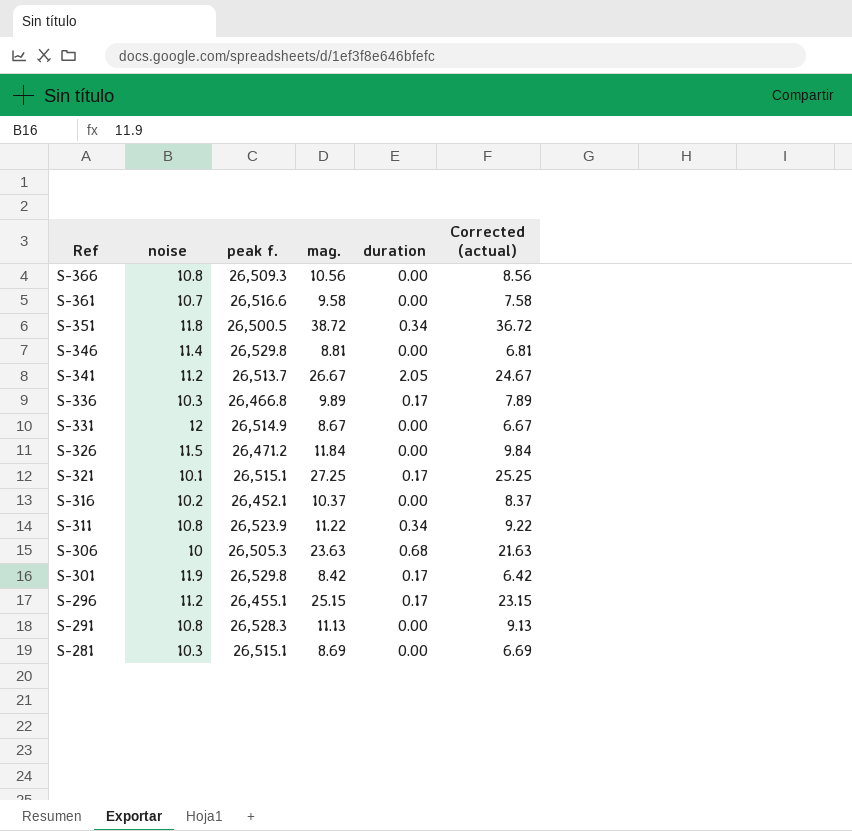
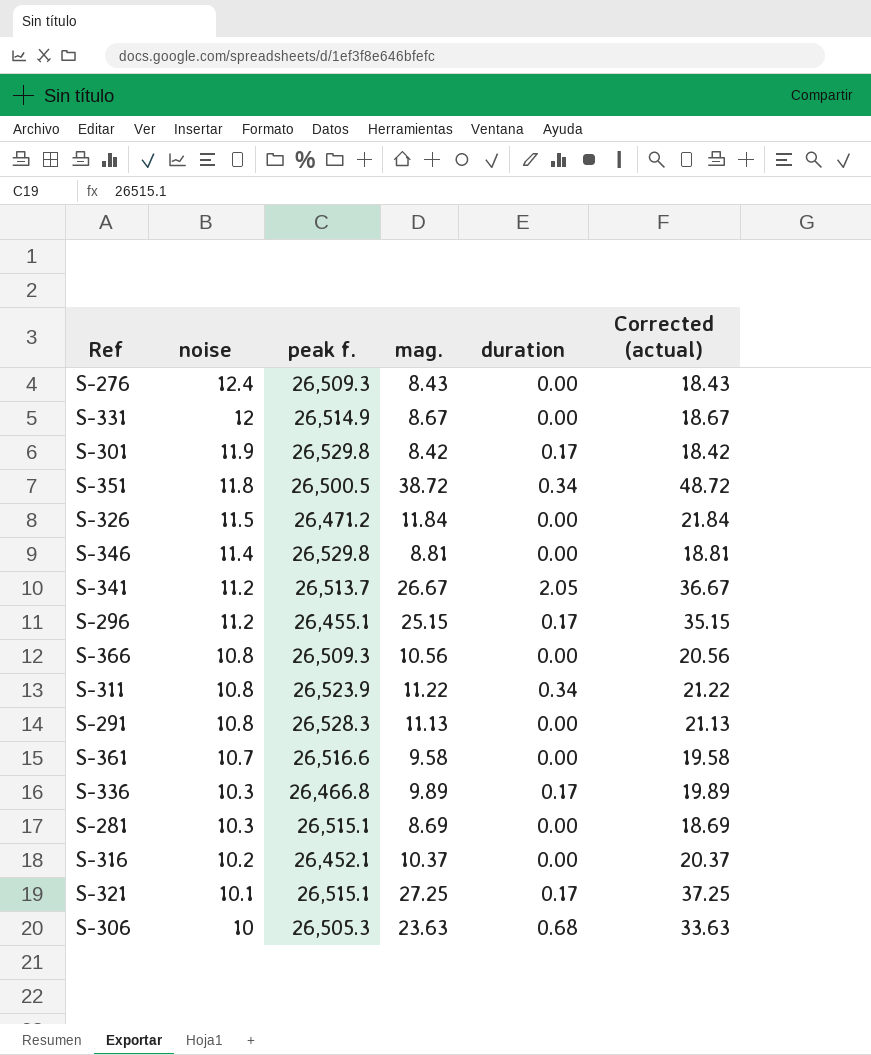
row order: Ref descending -> noise descending
column Corrected (actual) | formula: [mag.] - 2 -> [mag.] + 10
row S-276: none -> 12.4 | 26,509.3 | 8.43 | 0.00 | 18.43

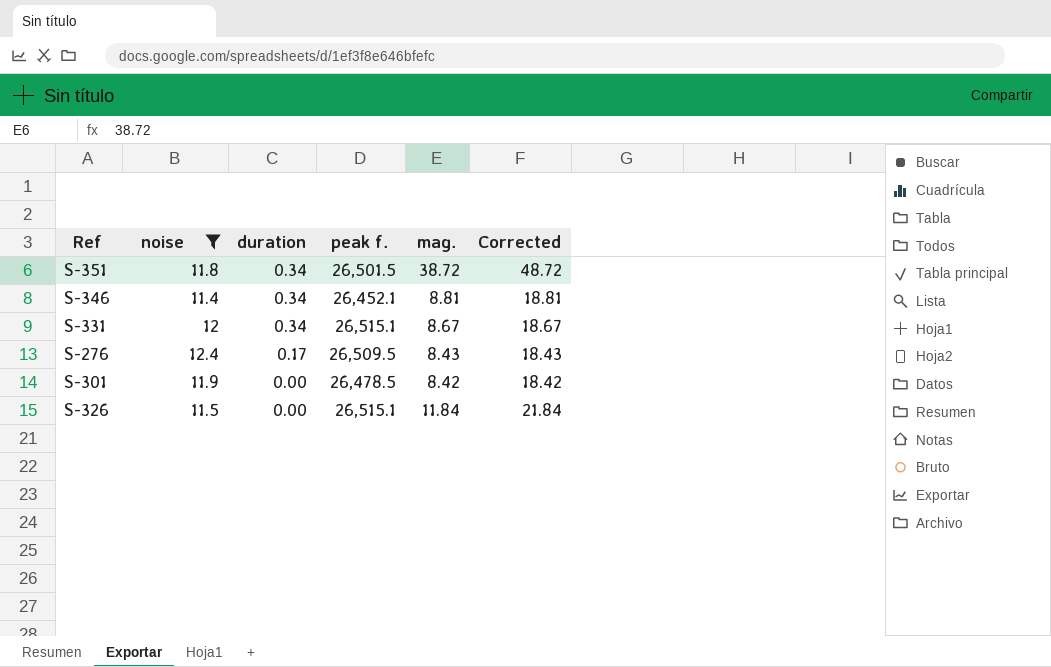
filter: none -> noise >= 11.4
row order: noise descending -> duration descending
column duration | position: 5 -> 3
column name: Corrected (actual) -> Corrected
S-351 | peak f.: 26,500.5 -> 26,501.5
S-346 | duration: 0.00 -> 0.34
S-346 | peak f.: 26,529.8 -> 26,452.1
S-331 | duration: 0.00 -> 0.34
S-331 | peak f.: 26,514.9 -> 26,515.1
S-276 | duration: 0.00 -> 0.17
S-276 | peak f.: 26,509.3 -> 26,509.5
S-301 | duration: 0.17 -> 0.00
S-301 | peak f.: 26,529.8 -> 26,478.5
S-326 | peak f.: 26,471.2 -> 26,515.1

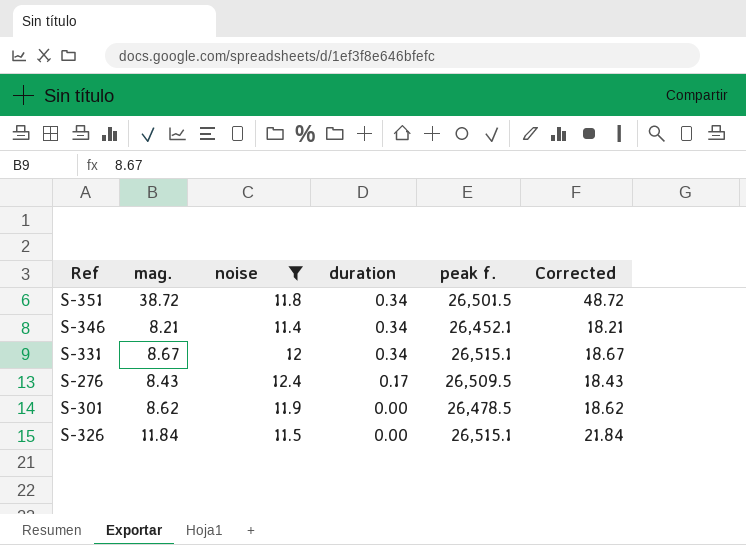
column mag. | position: 5 -> 2
S-346 | mag.: 8.81 -> 8.21
S-346 | Corrected: 18.81 -> 18.21
S-301 | mag.: 8.42 -> 8.62
S-301 | Corrected: 18.42 -> 18.62

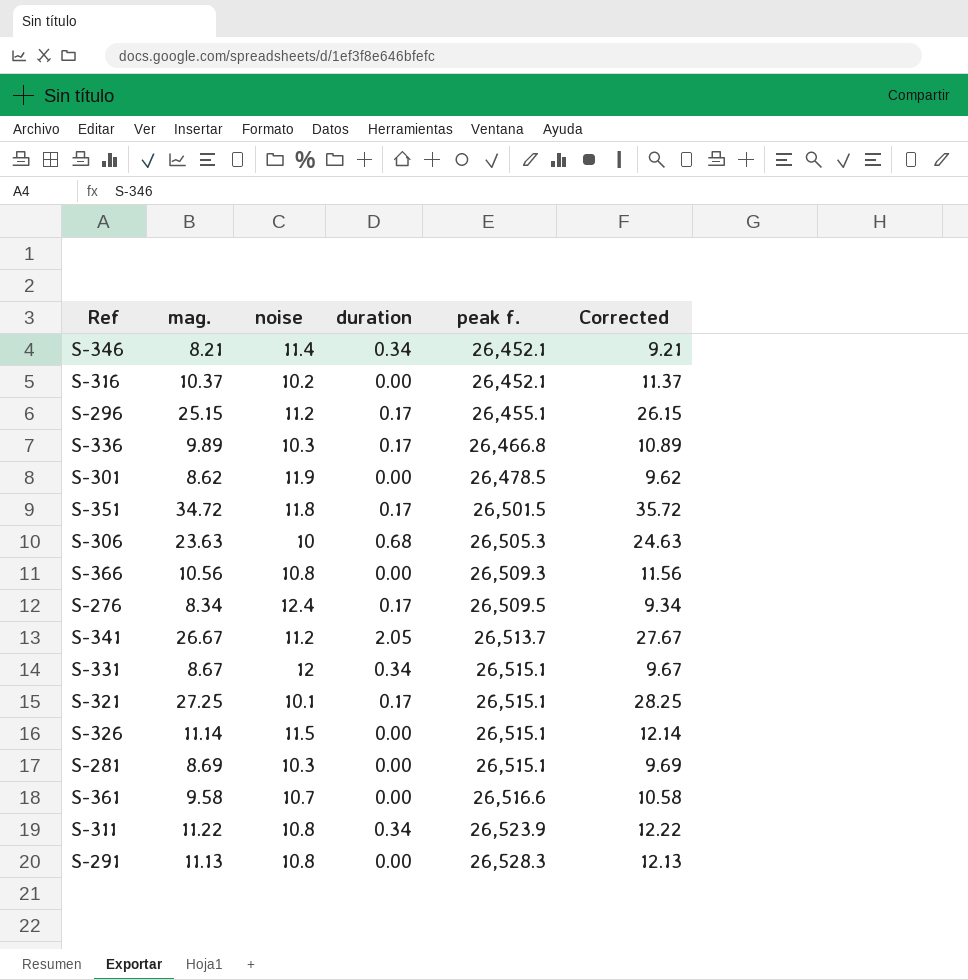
filter: noise >= 11.4 -> none
row order: duration descending -> peak f. ascending
column Corrected | formula: [mag.] + 10 -> [mag.] + 1
S-351 | mag.: 38.72 -> 34.72
S-351 | duration: 0.34 -> 0.17
S-276 | mag.: 8.43 -> 8.34
S-326 | mag.: 11.84 -> 11.14

